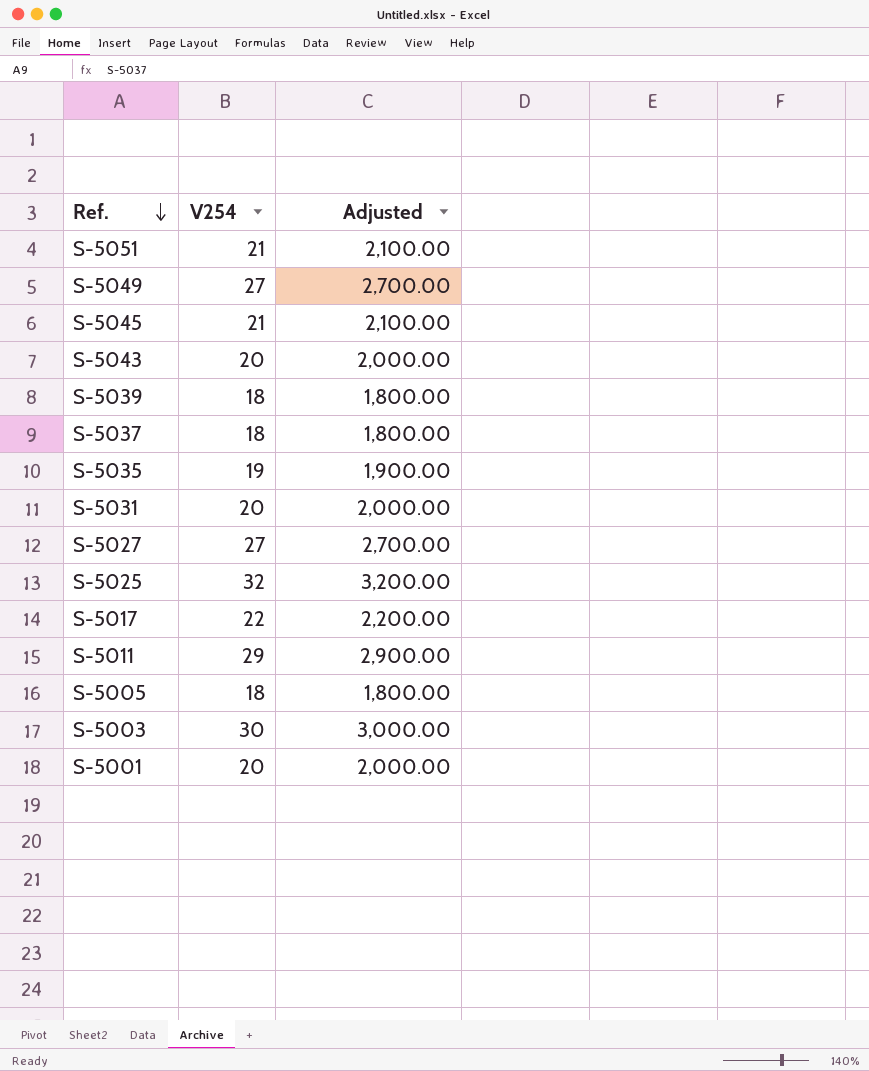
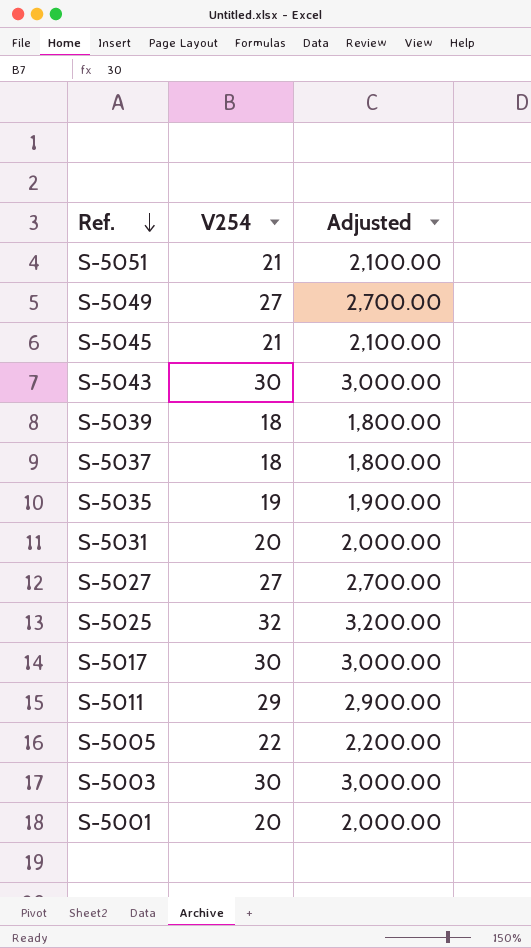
S-5043 | V254: 20 -> 30
S-5043 | Adjusted: 2,000.00 -> 3,000.00
S-5017 | V254: 22 -> 30
S-5017 | Adjusted: 2,200.00 -> 3,000.00
S-5005 | V254: 18 -> 22
S-5005 | Adjusted: 1,800.00 -> 2,200.00

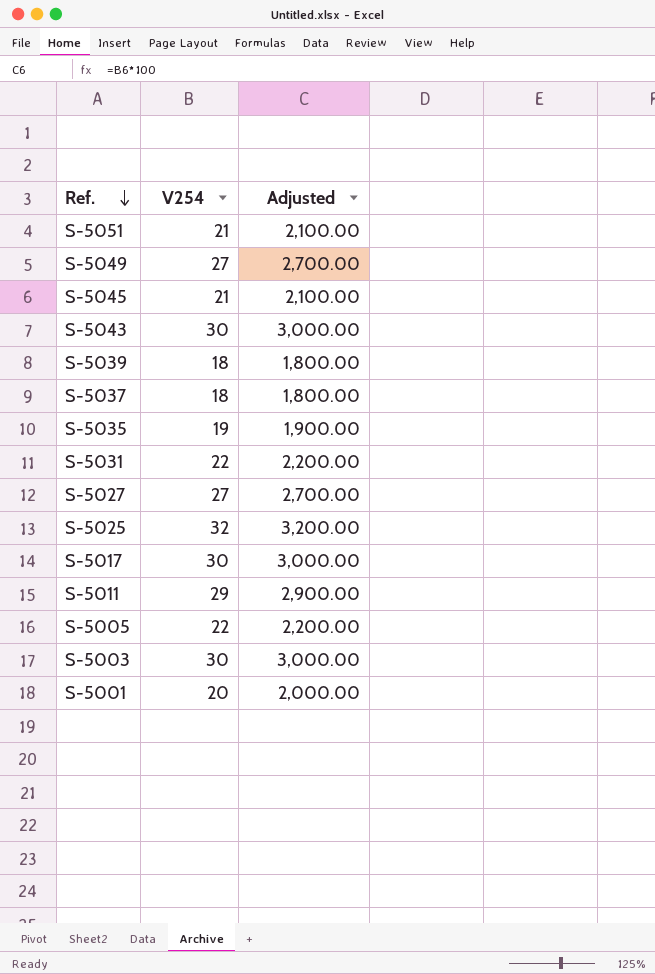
S-5031 | V254: 20 -> 22
S-5031 | Adjusted: 2,000.00 -> 2,200.00

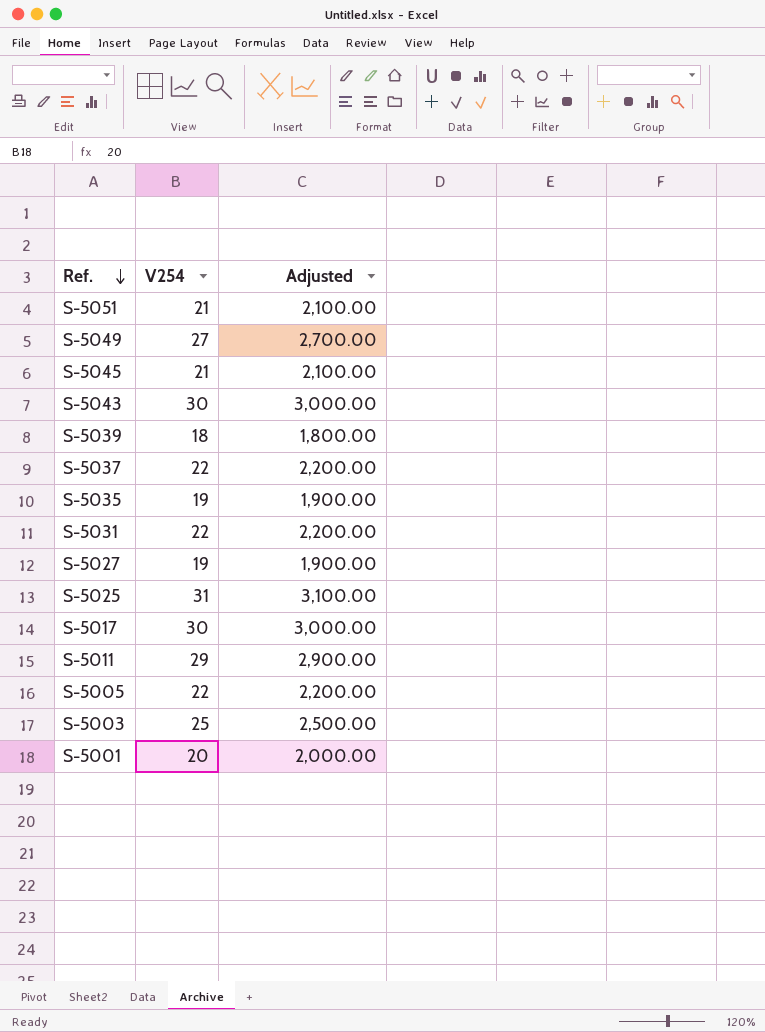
S-5037 | V254: 18 -> 22
S-5037 | Adjusted: 1,800.00 -> 2,200.00
S-5027 | V254: 27 -> 19
S-5027 | Adjusted: 2,700.00 -> 1,900.00
S-5025 | V254: 32 -> 31
S-5025 | Adjusted: 3,200.00 -> 3,100.00
S-5003 | V254: 30 -> 25
S-5003 | Adjusted: 3,000.00 -> 2,500.00

